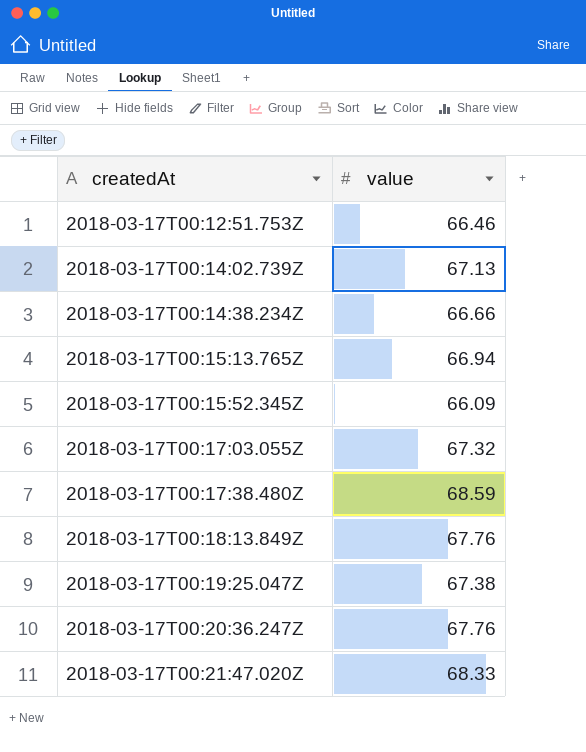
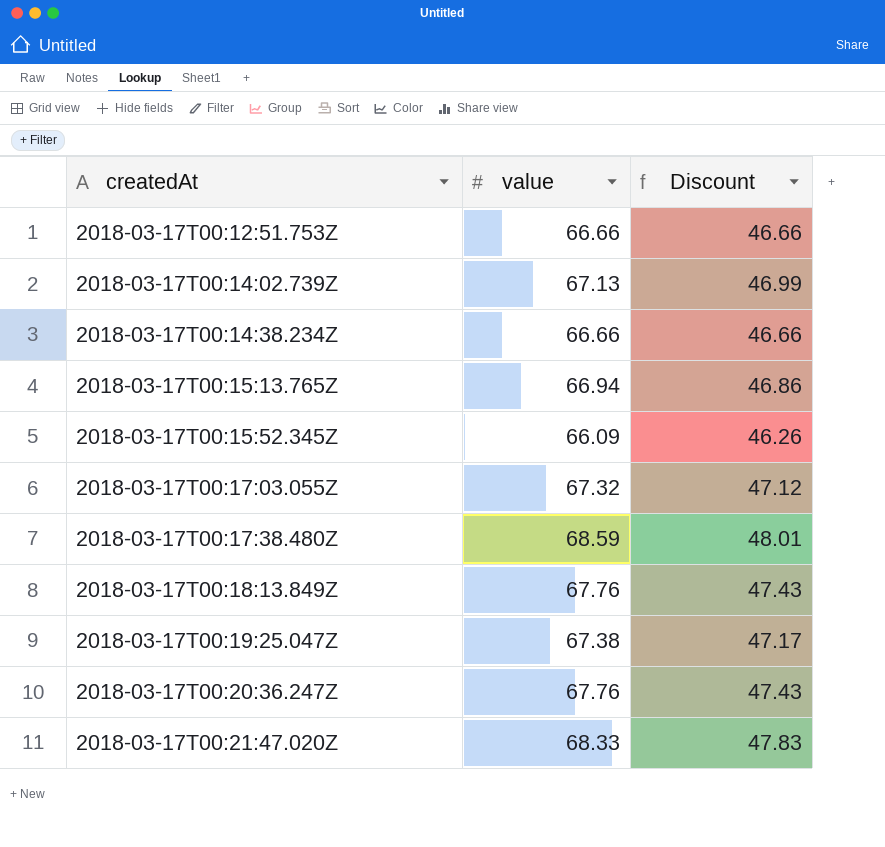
column Discount | formula: none -> [value] * 0.7
2018-03-17T00:12:51.753Z | value: 66.46 -> 66.66

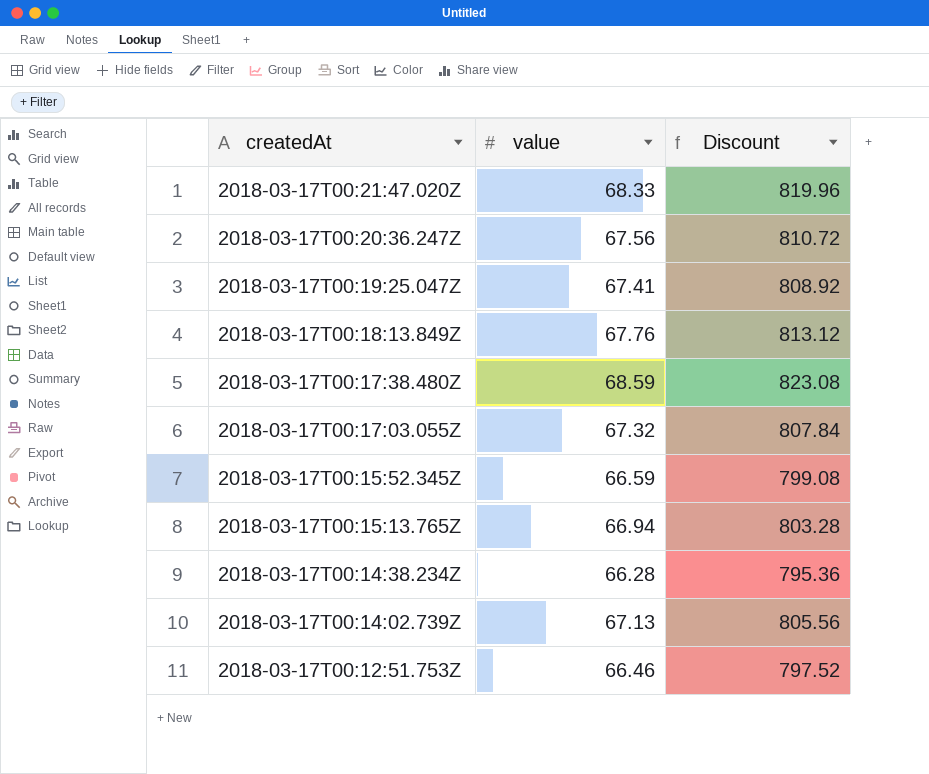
row order: createdAt ascending -> createdAt descending
column Discount | formula: [value] * 0.7 -> [value] * 12
2018-03-17T00:20:36.247Z | value: 67.76 -> 67.56
2018-03-17T00:19:25.047Z | value: 67.38 -> 67.41
2018-03-17T00:15:52.345Z | value: 66.09 -> 66.59
2018-03-17T00:14:38.234Z | value: 66.66 -> 66.28
2018-03-17T00:12:51.753Z | value: 66.66 -> 66.46

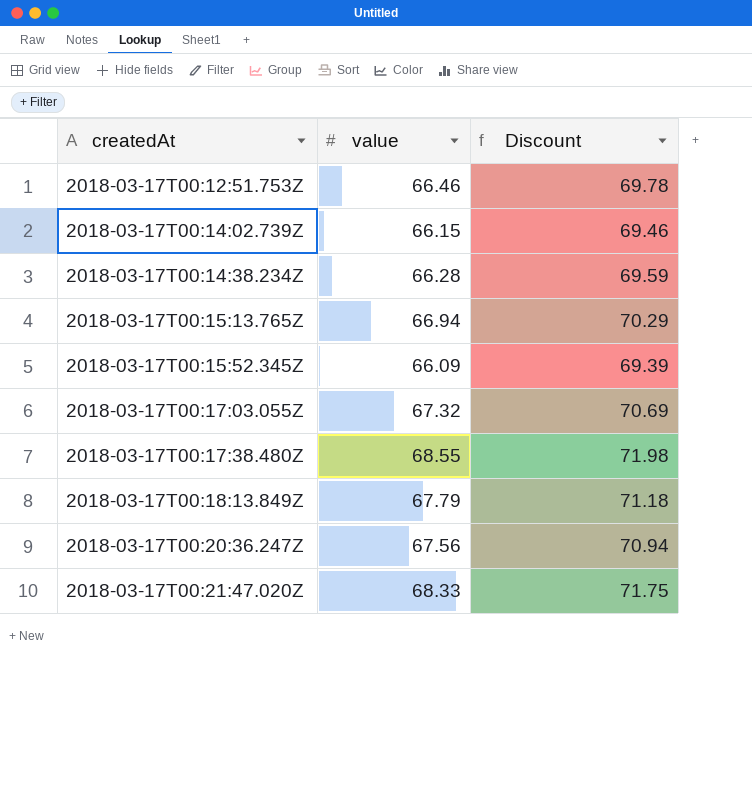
row order: createdAt descending -> createdAt ascending
column Discount | formula: [value] * 12 -> [value] * 1.05
row 2018-03-17T00:19:25.047Z: 67.41 | 808.92 -> none
2018-03-17T00:14:02.739Z | value: 67.13 -> 66.15
2018-03-17T00:15:52.345Z | value: 66.59 -> 66.09
2018-03-17T00:17:38.480Z | value: 68.59 -> 68.55
2018-03-17T00:18:13.849Z | value: 67.76 -> 67.79

